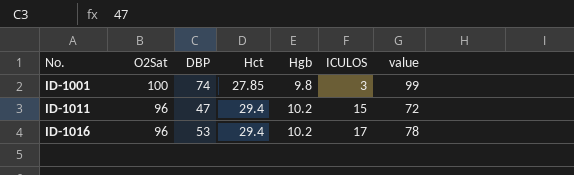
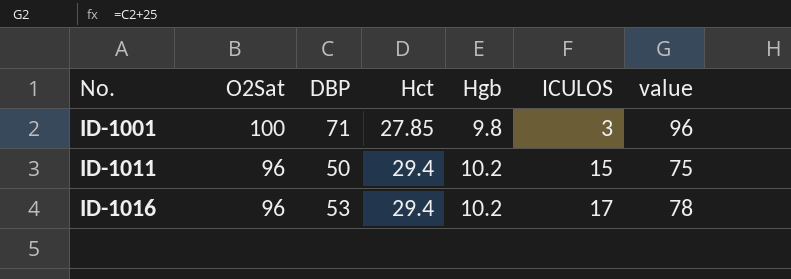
ID-1001 | DBP: 74 -> 71
ID-1001 | value: 99 -> 96
ID-1011 | DBP: 47 -> 50
ID-1011 | value: 72 -> 75

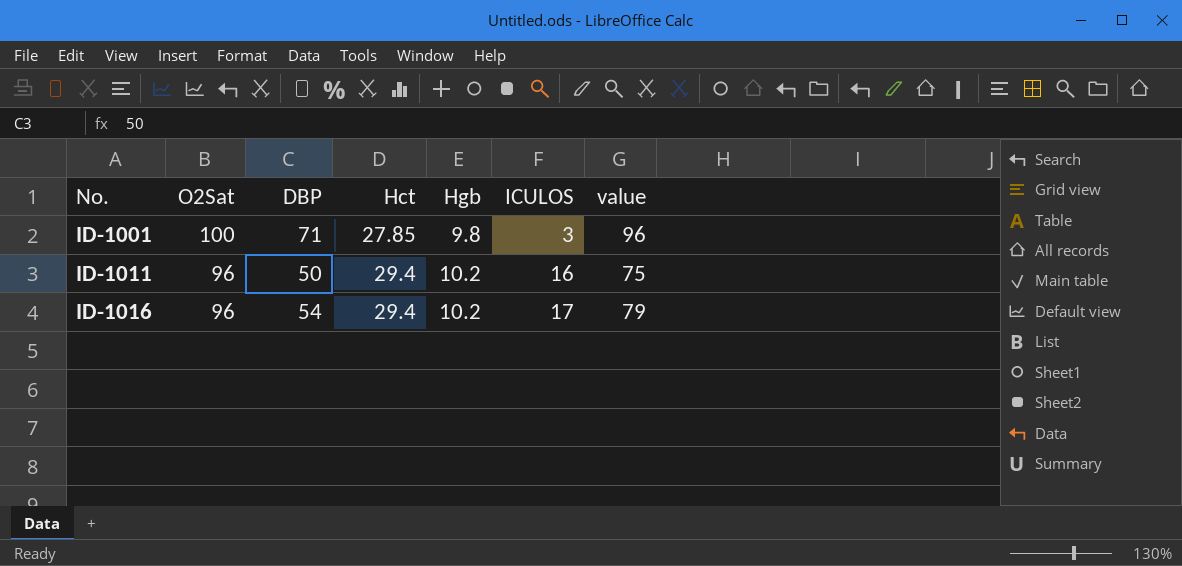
ID-1011 | ICULOS: 15 -> 16
ID-1016 | DBP: 53 -> 54
ID-1016 | value: 78 -> 79

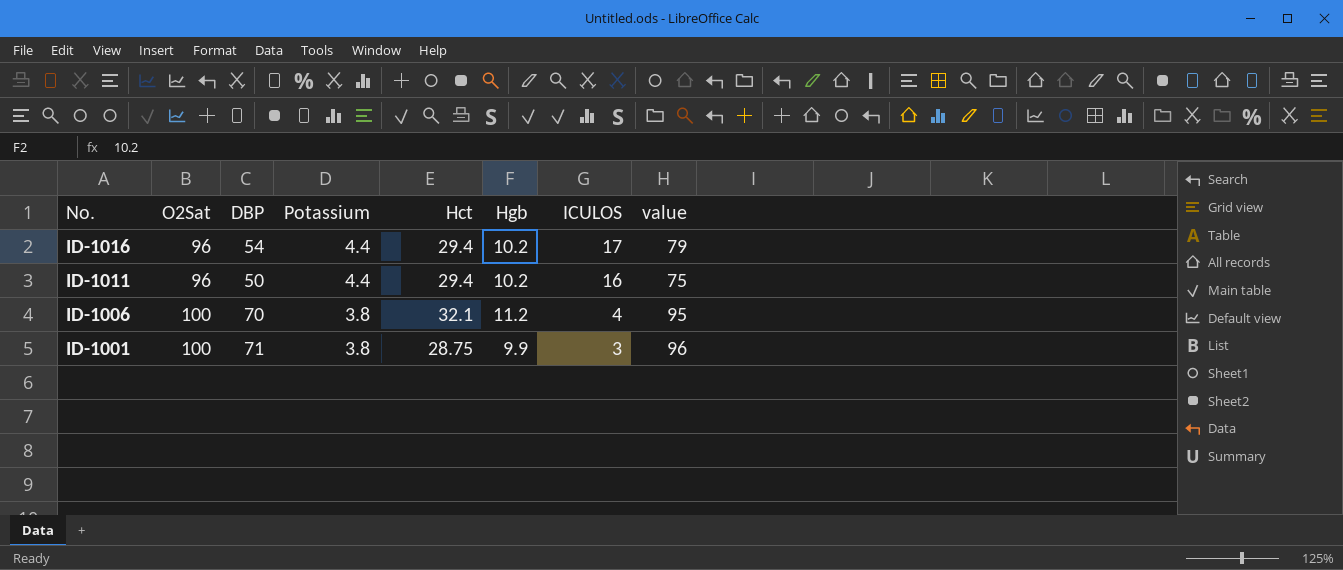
row order: No. ascending -> No. descending
column Potassium | position: none -> 4
row ID-1006: none -> 100 | 70 | 3.8 | 32.1 | 11.2 | 4 | 95
ID-1001 | Hct: 27.85 -> 28.75
ID-1001 | Hgb: 9.8 -> 9.9

